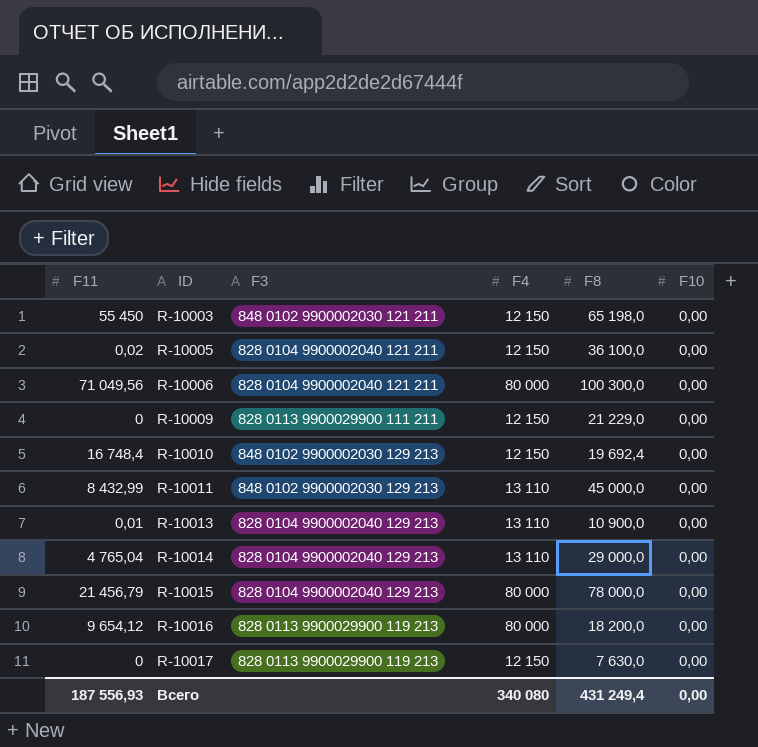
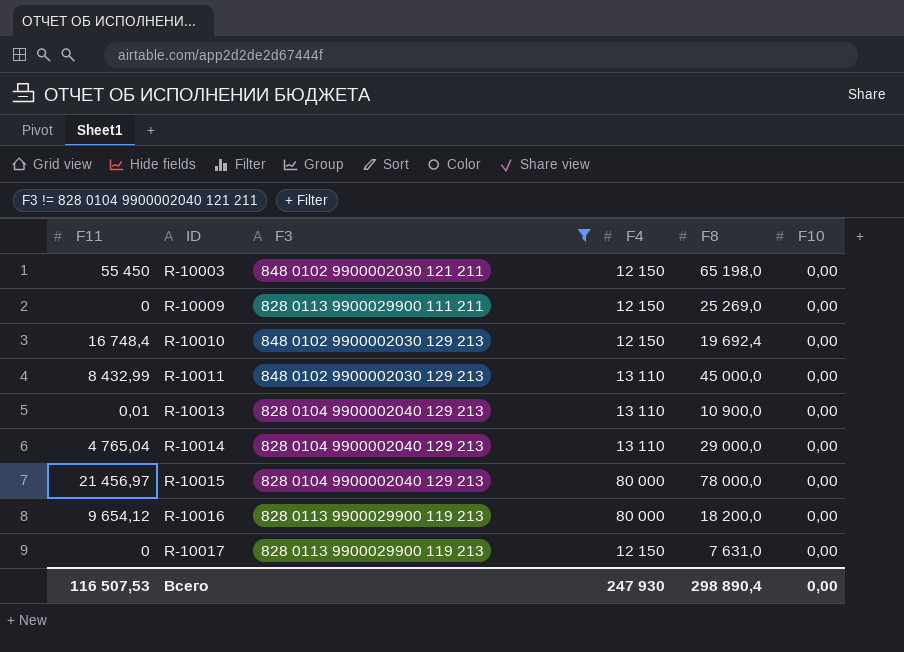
filter: none -> F3 != 828 0104 9900002040 121 211
R-10009 | F8: 21 229,0 -> 25 269,0
R-10015 | F11: 21 456,79 -> 21 456,97
R-10017 | F8: 7 630,0 -> 7 631,0
Всего | F11: 187 556,93 -> 116 507,53
Всего | F4: 340 080 -> 247 930
Всего | F8: 431 249,4 -> 298 890,4

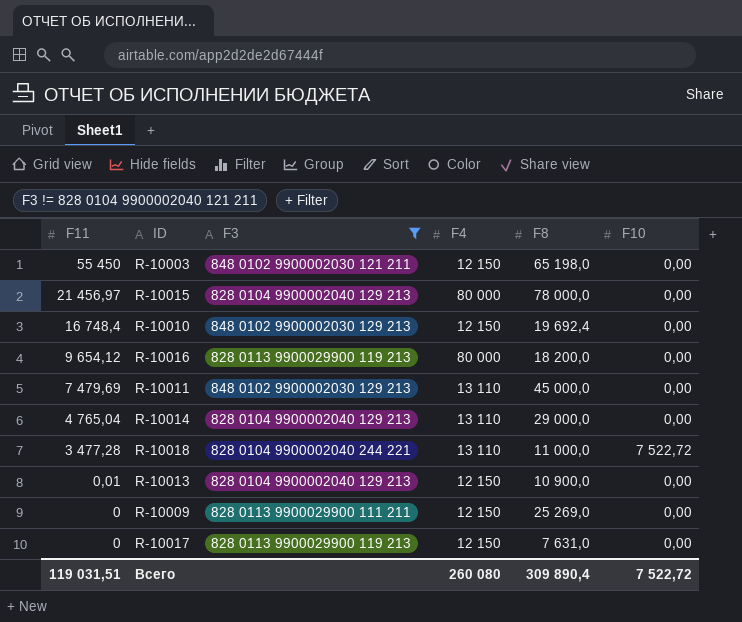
row order: ID ascending -> F11 descending
R-10011 | F11: 8 432,99 -> 7 479,69
row R-10018: none -> 3 477,28 | 828 0104 9900002040 244 221 | 13 110 | 11 000,0 | 7 522,72
R-10013 | F4: 13 110 -> 12 150
Всего | F11: 116 507,53 -> 119 031,51
Всего | F4: 247 930 -> 260 080
Всего | F8: 298 890,4 -> 309 890,4
Всего | F10: 0,00 -> 7 522,72

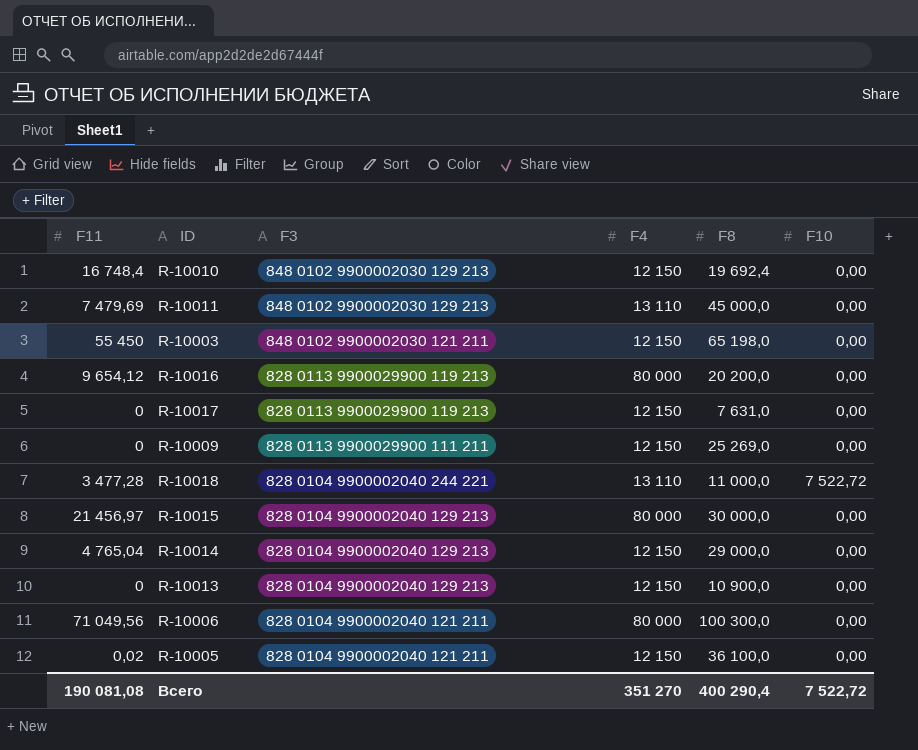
filter: F3 != 828 0104 9900002040 121 211 -> none
row order: F11 descending -> F3 descending
R-10016 | F8: 18 200,0 -> 20 200,0
R-10015 | F8: 78 000,0 -> 30 000,0
R-10014 | F4: 13 110 -> 12 150
R-10013 | F11: 0,01 -> 0
Всего | F11: 119 031,51 -> 190 081,08
Всего | F4: 260 080 -> 351 270
Всего | F8: 309 890,4 -> 400 290,4

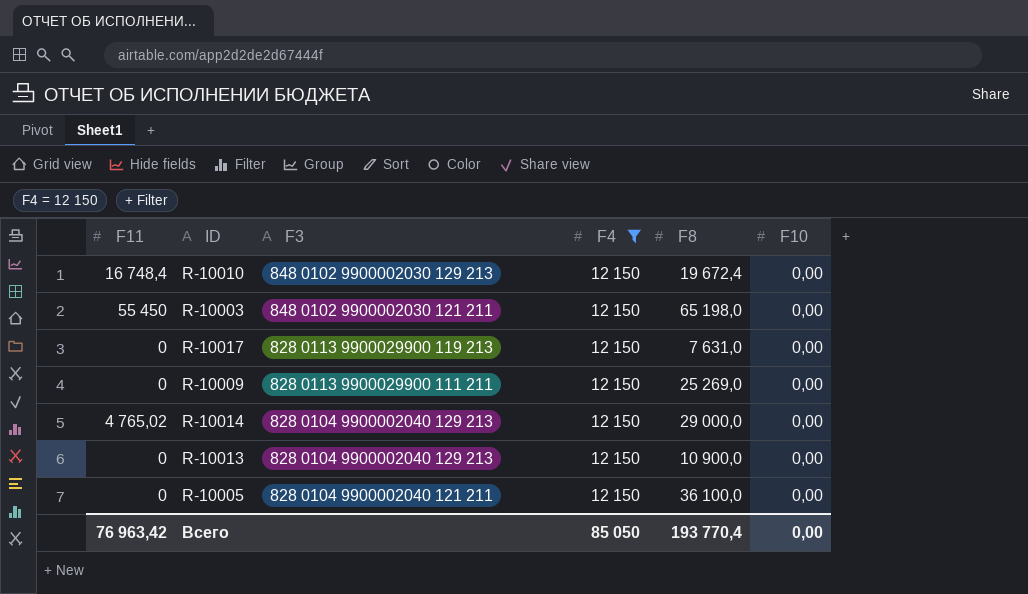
filter: none -> F4 = 12 150
R-10010 | F8: 19 692,4 -> 19 672,4
R-10014 | F11: 4 765,04 -> 4 765,02
R-10005 | F11: 0,02 -> 0
Всего | F11: 190 081,08 -> 76 963,42
Всего | F4: 351 270 -> 85 050
Всего | F8: 400 290,4 -> 193 770,4
Всего | F10: 7 522,72 -> 0,00

